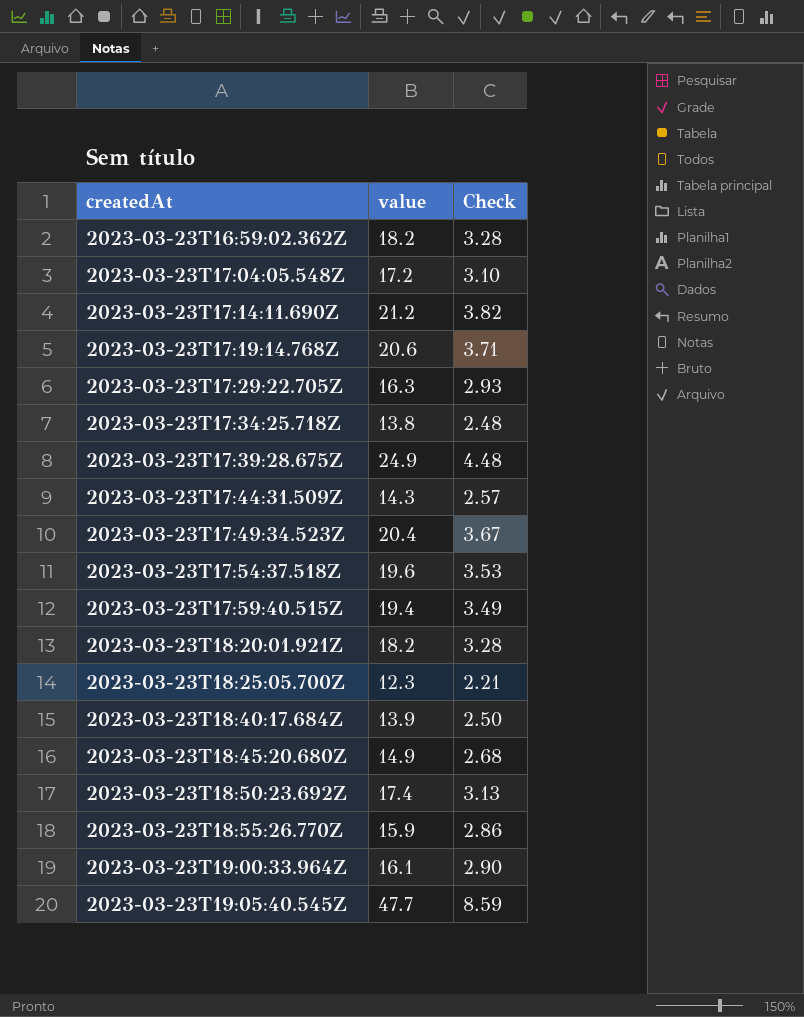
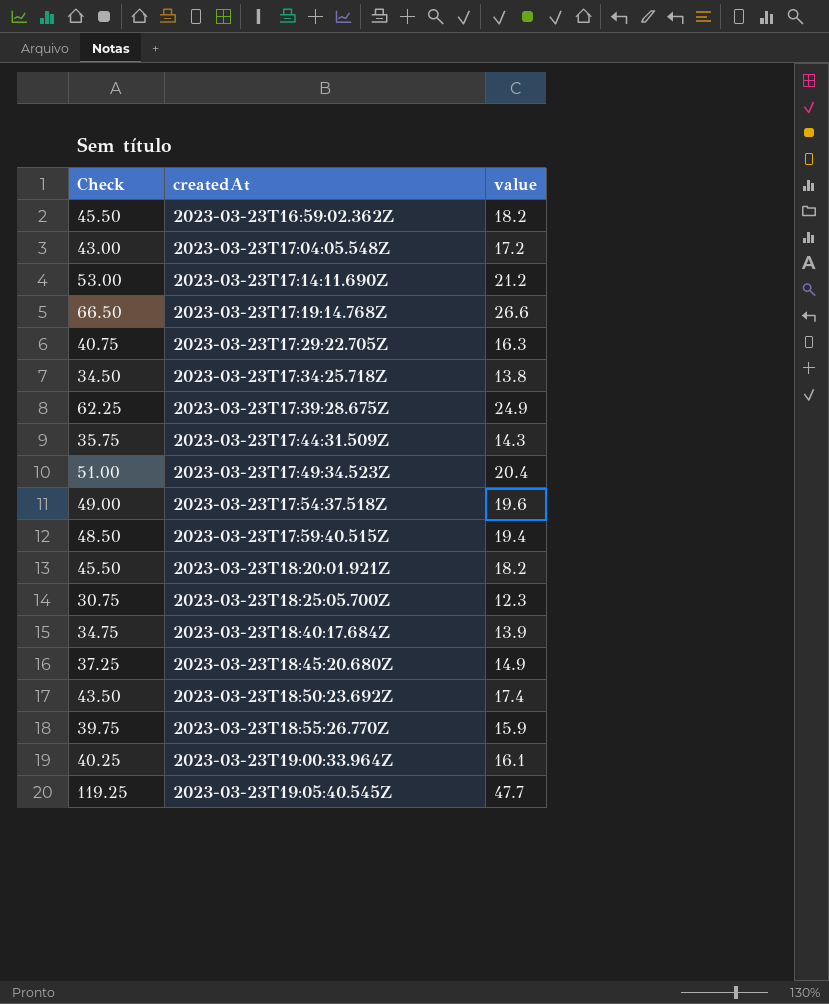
column Check | formula: [value] * 0.18 -> [value] * 2.5
column Check | position: 3 -> 1
2023-03-23T17:19:14.768Z | value: 20.6 -> 26.6

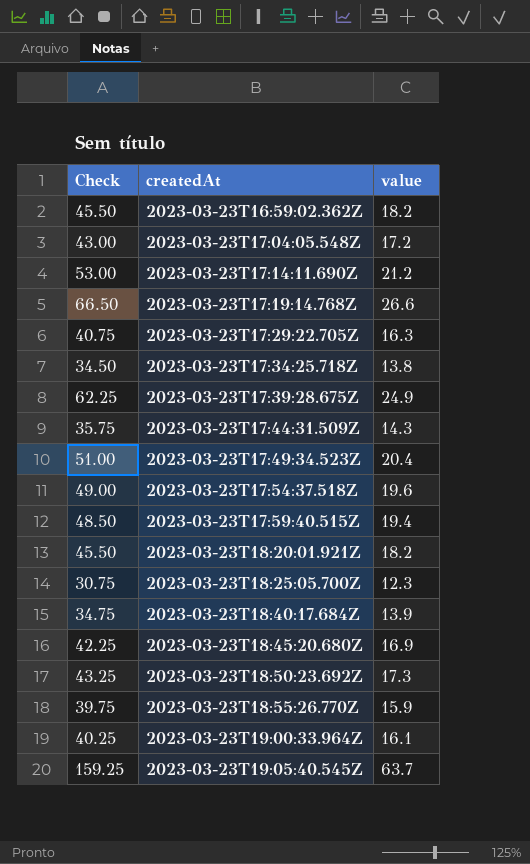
2023-03-23T18:45:20.680Z | Check: 37.25 -> 42.25
2023-03-23T18:45:20.680Z | value: 14.9 -> 16.9
2023-03-23T18:50:23.692Z | Check: 43.50 -> 43.25
2023-03-23T18:50:23.692Z | value: 17.4 -> 17.3
2023-03-23T19:05:40.545Z | Check: 119.25 -> 159.25
2023-03-23T19:05:40.545Z | value: 47.7 -> 63.7

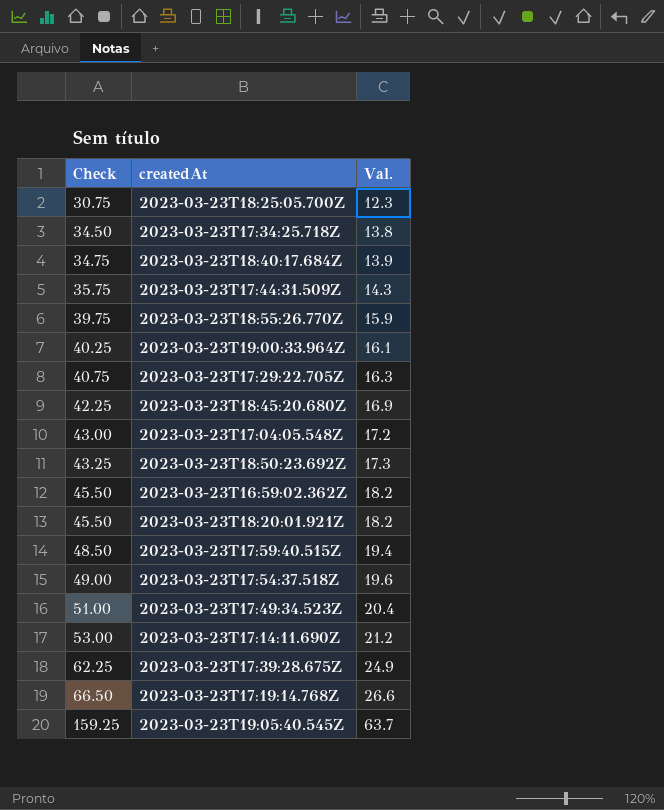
row order: createdAt ascending -> Check ascending
column name: value -> Val.

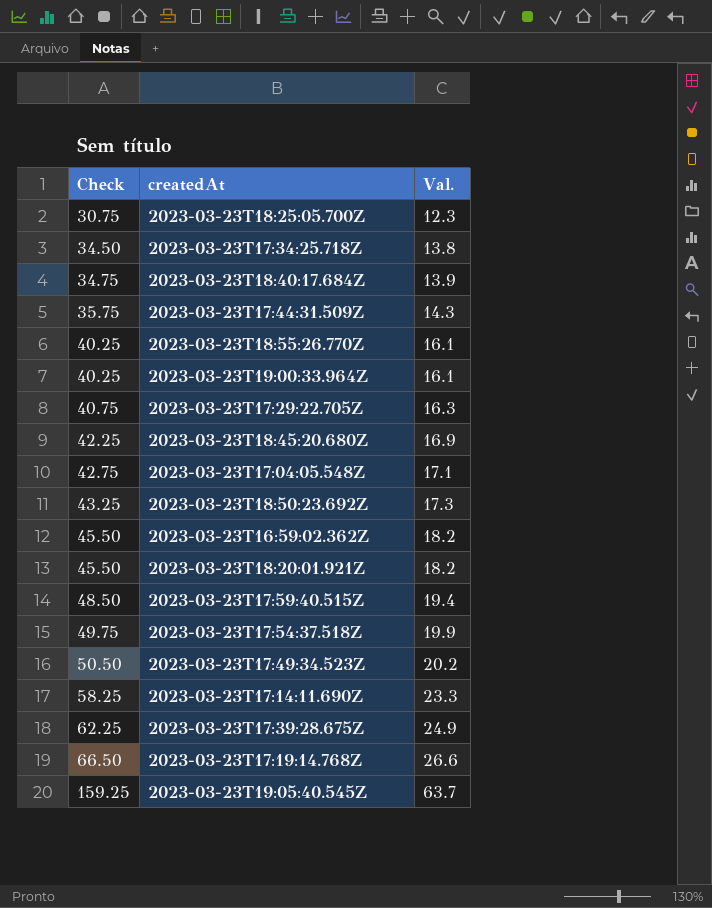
2023-03-23T18:55:26.770Z | Check: 39.75 -> 40.25
2023-03-23T18:55:26.770Z | Val.: 15.9 -> 16.1
2023-03-23T17:04:05.548Z | Check: 43.00 -> 42.75
2023-03-23T17:04:05.548Z | Val.: 17.2 -> 17.1
2023-03-23T17:54:37.518Z | Check: 49.00 -> 49.75
2023-03-23T17:54:37.518Z | Val.: 19.6 -> 19.9
2023-03-23T17:49:34.523Z | Check: 51.00 -> 50.50
2023-03-23T17:49:34.523Z | Val.: 20.4 -> 20.2
2023-03-23T17:14:11.690Z | Check: 53.00 -> 58.25
2023-03-23T17:14:11.690Z | Val.: 21.2 -> 23.3

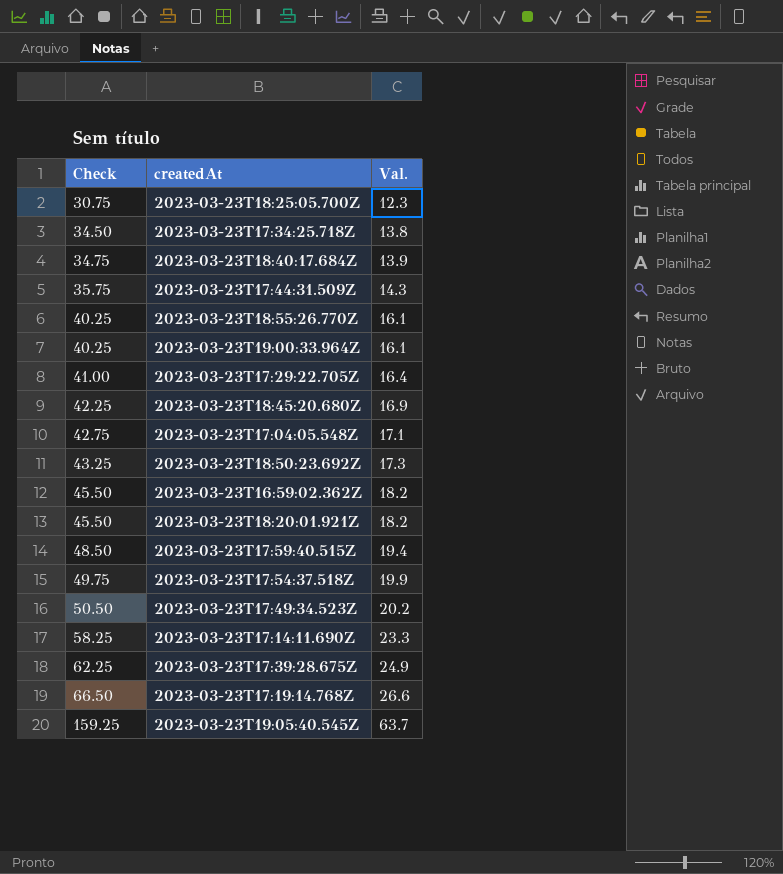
2023-03-23T17:29:22.705Z | Check: 40.75 -> 41.00
2023-03-23T17:29:22.705Z | Val.: 16.3 -> 16.4

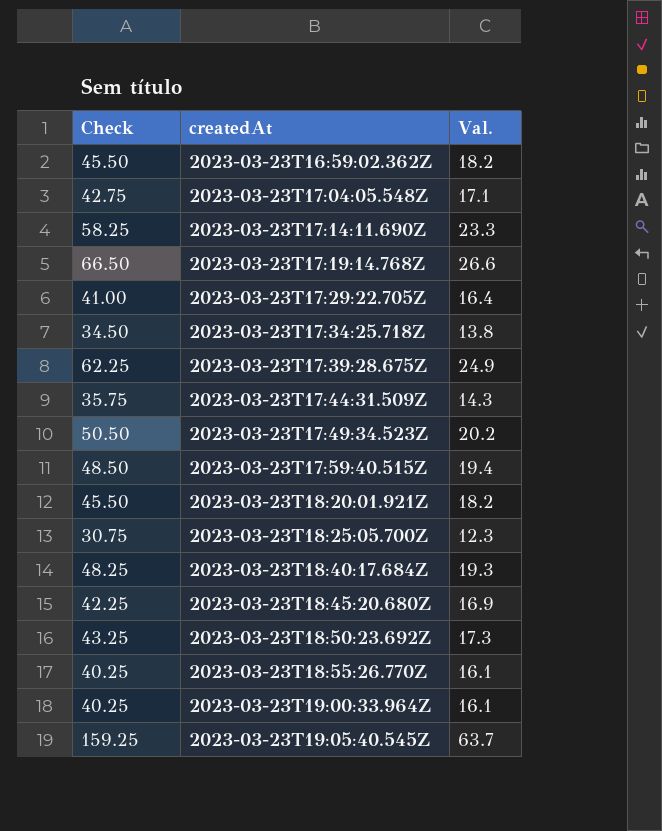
row order: Check ascending -> createdAt ascending
row 2023-03-23T17:54:37.518Z: 49.75 | 19.9 -> none
2023-03-23T18:40:17.684Z | Check: 34.75 -> 48.25
2023-03-23T18:40:17.684Z | Val.: 13.9 -> 19.3

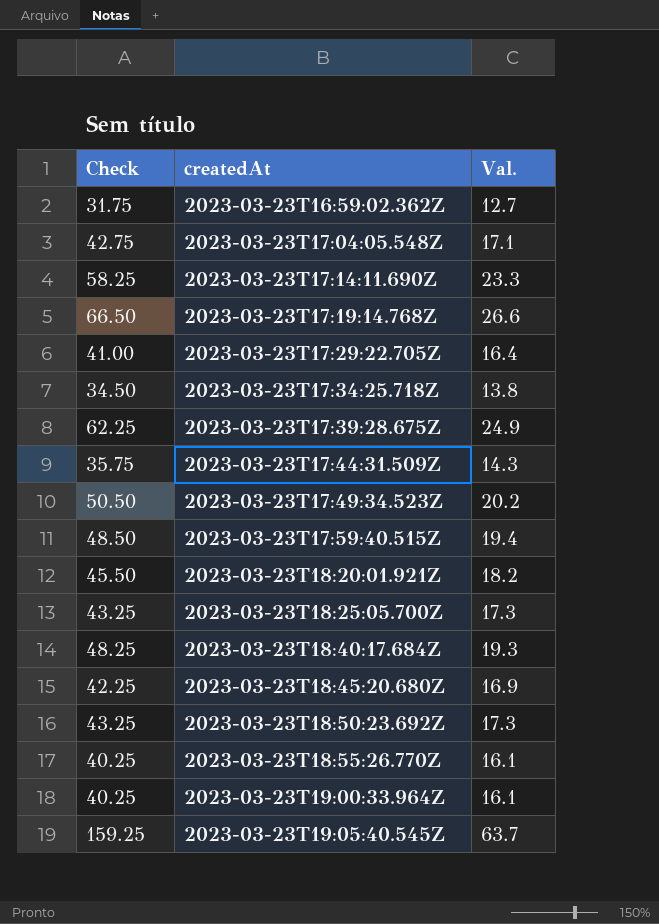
2023-03-23T16:59:02.362Z | Check: 45.50 -> 31.75
2023-03-23T16:59:02.362Z | Val.: 18.2 -> 12.7
2023-03-23T18:25:05.700Z | Check: 30.75 -> 43.25
2023-03-23T18:25:05.700Z | Val.: 12.3 -> 17.3

